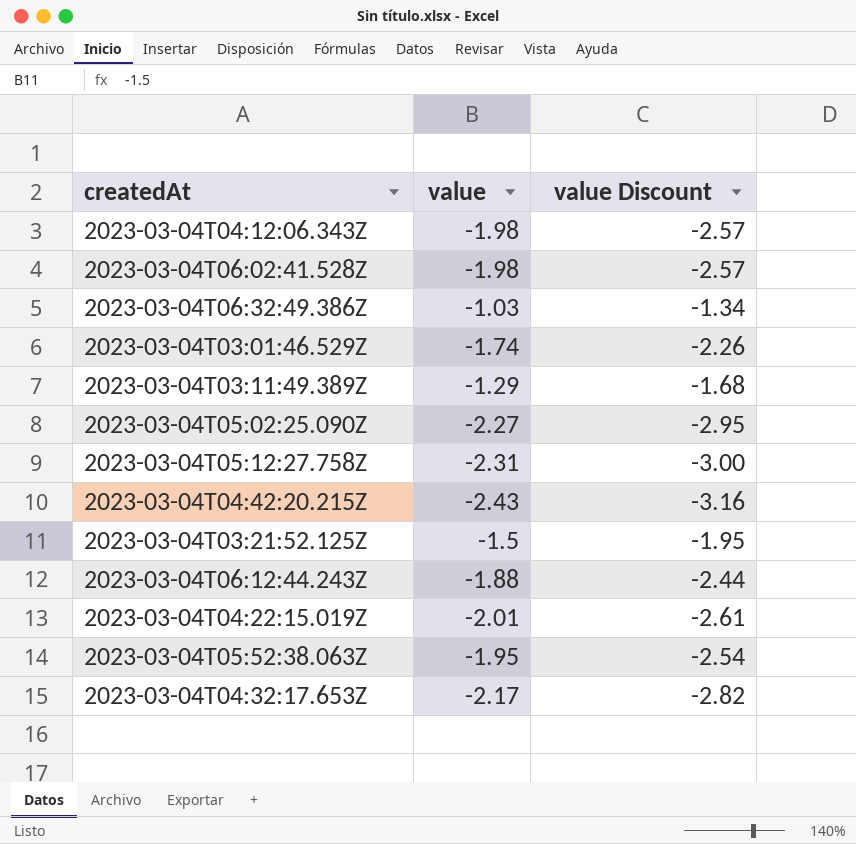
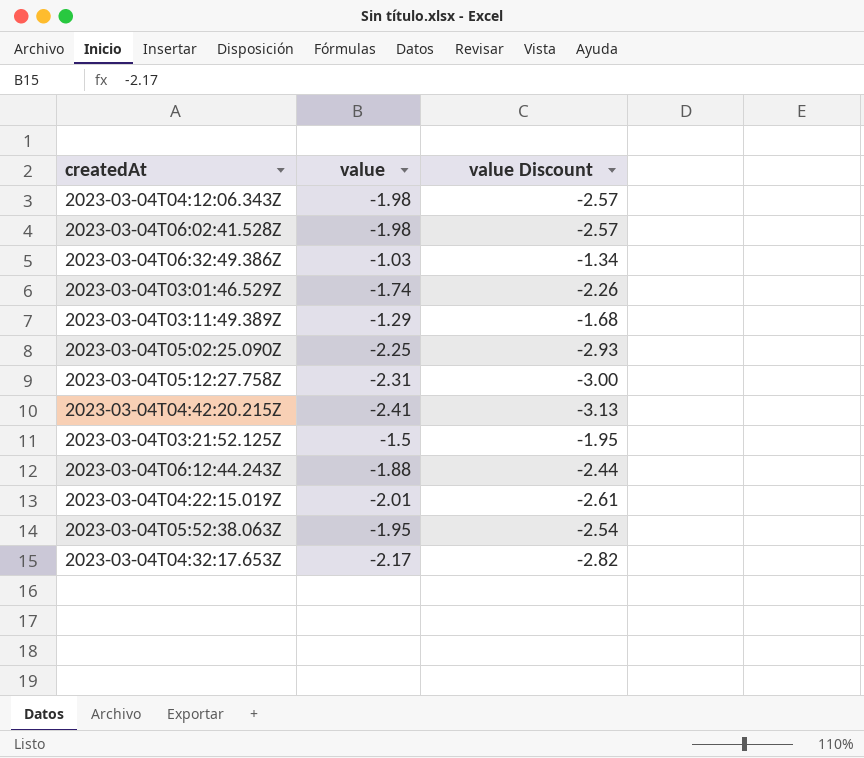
2023-03-04T05:02:25.090Z | value: -2.27 -> -2.25
2023-03-04T05:02:25.090Z | value Discount: -2.95 -> -2.93
2023-03-04T04:42:20.215Z | value: -2.43 -> -2.41
2023-03-04T04:42:20.215Z | value Discount: -3.16 -> -3.13

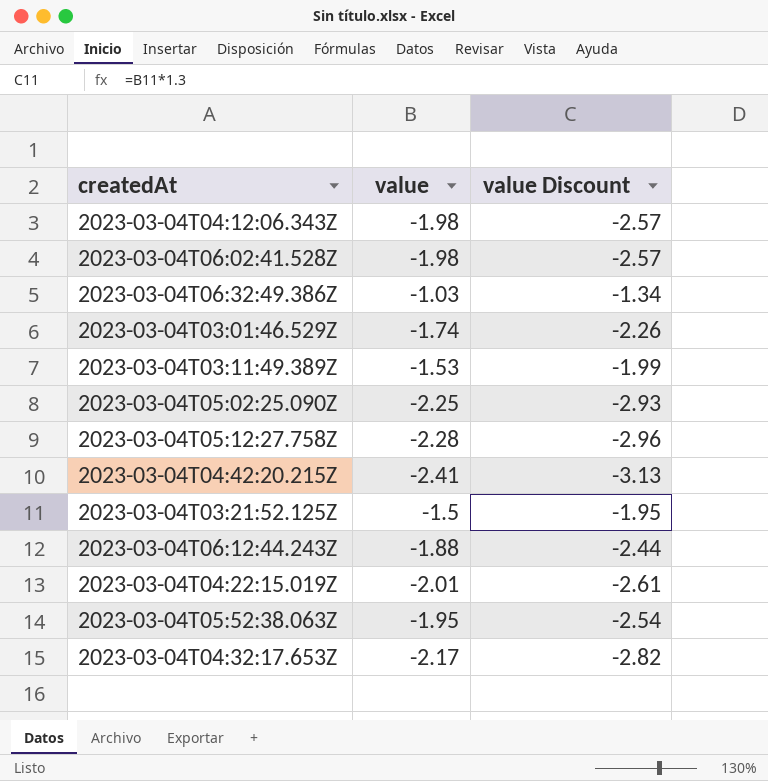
2023-03-04T03:11:49.389Z | value: -1.29 -> -1.53
2023-03-04T03:11:49.389Z | value Discount: -1.68 -> -1.99
2023-03-04T05:12:27.758Z | value: -2.31 -> -2.28
2023-03-04T05:12:27.758Z | value Discount: -3.00 -> -2.96

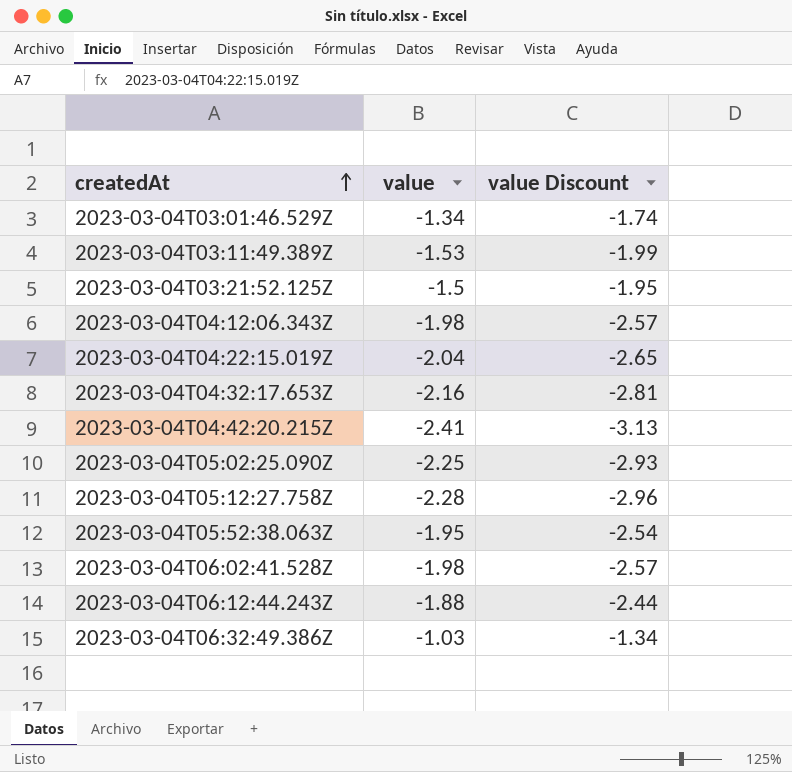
row order: none -> createdAt ascending
2023-03-04T03:01:46.529Z | value: -1.74 -> -1.34
2023-03-04T03:01:46.529Z | value Discount: -2.26 -> -1.74
2023-03-04T04:22:15.019Z | value: -2.01 -> -2.04
2023-03-04T04:22:15.019Z | value Discount: -2.61 -> -2.65
2023-03-04T04:32:17.653Z | value: -2.17 -> -2.16
2023-03-04T04:32:17.653Z | value Discount: -2.82 -> -2.81

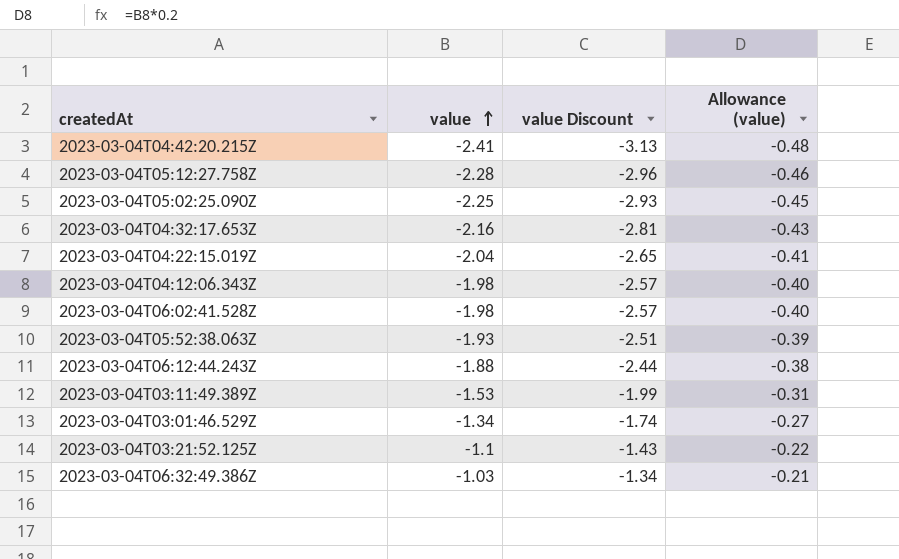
row order: createdAt ascending -> value ascending
column Allowance (value) | formula: none -> [value] * 0.2
2023-03-04T05:52:38.063Z | value: -1.95 -> -1.93
2023-03-04T05:52:38.063Z | value Discount: -2.54 -> -2.51
2023-03-04T03:21:52.125Z | value: -1.5 -> -1.1
2023-03-04T03:21:52.125Z | value Discount: -1.95 -> -1.43

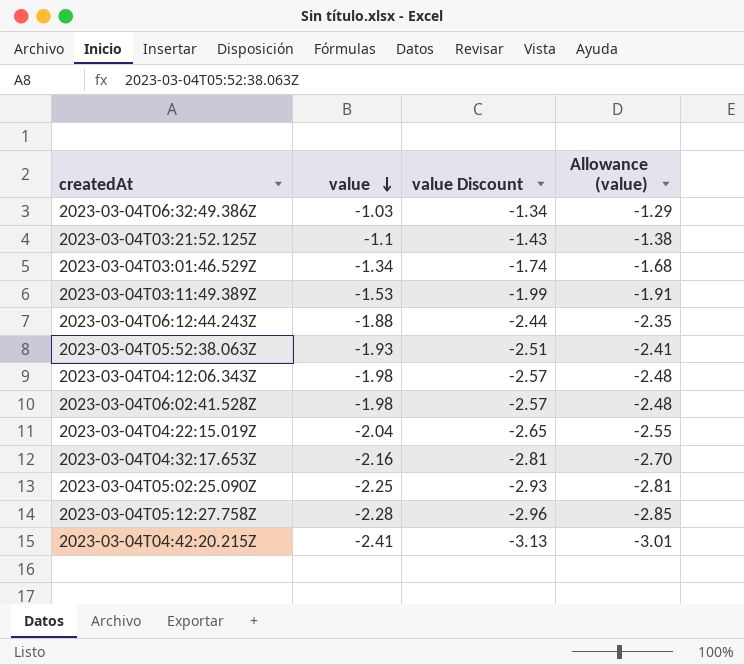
row order: value ascending -> value descending
column Allowance (value) | formula: [value] * 0.2 -> [value] * 1.25

